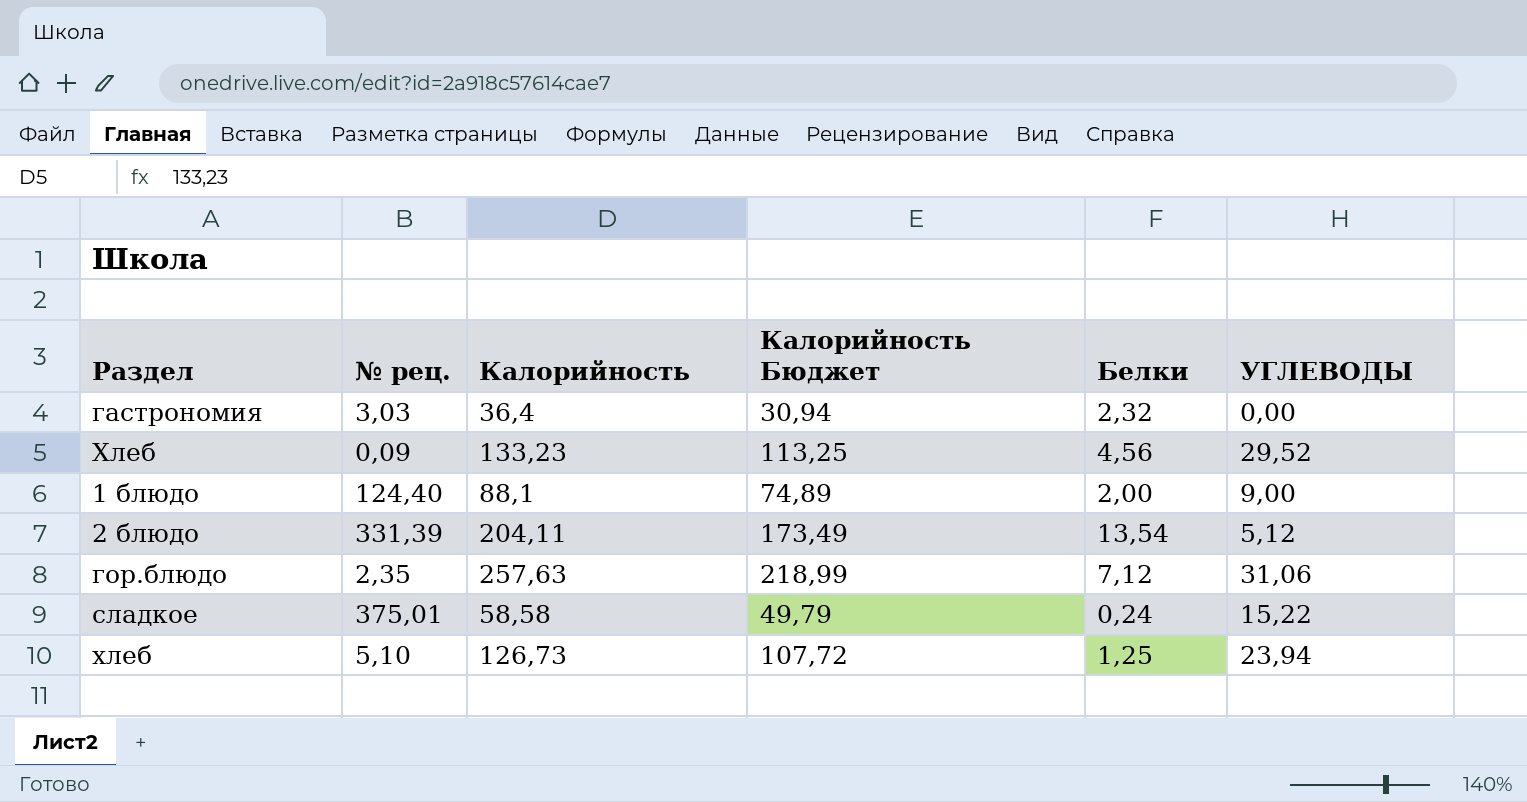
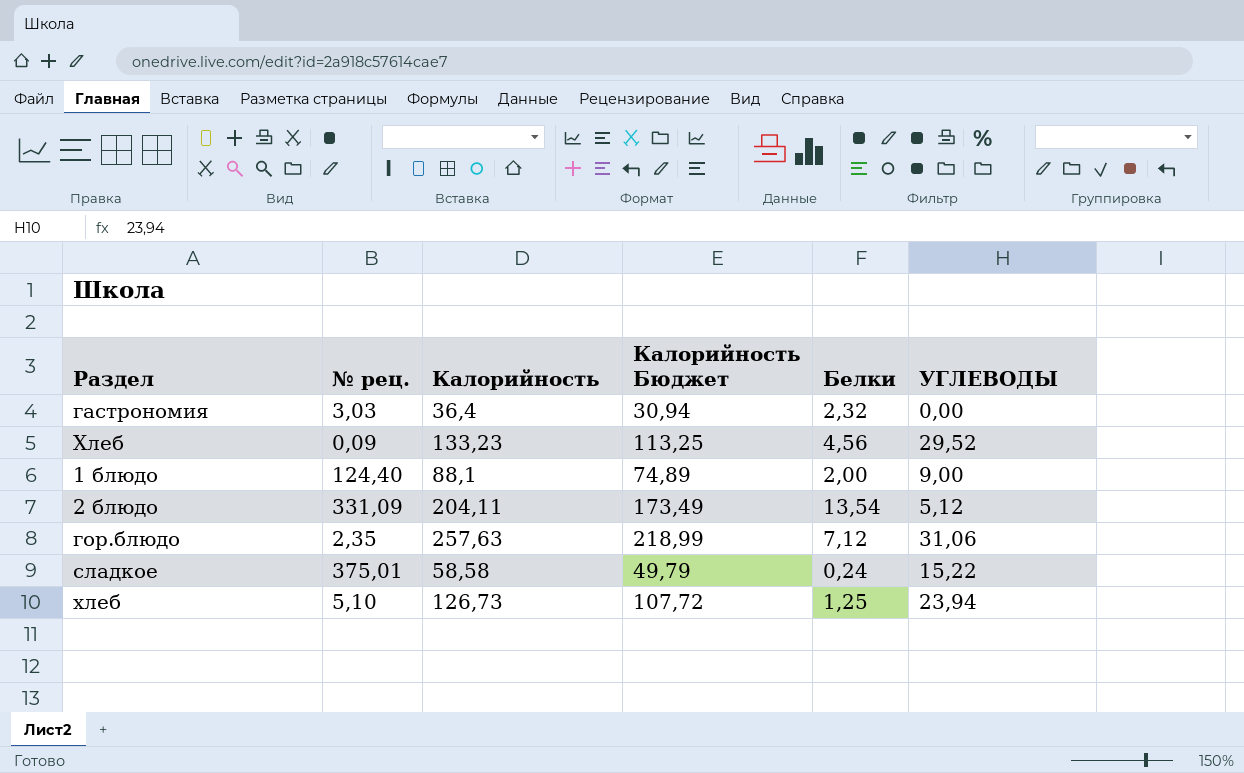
2 блюдо | № рец.: 331,39 -> 331,09

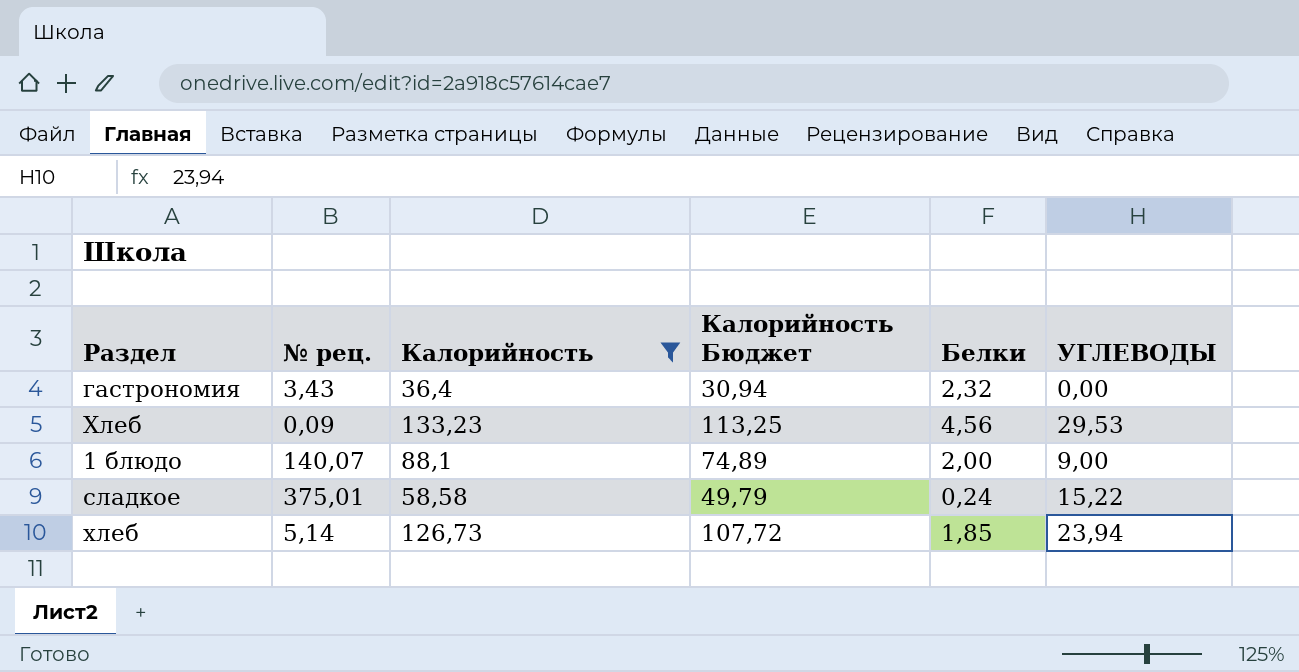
filter: none -> Калорийность <= 133,23
гастрономия | № рец.: 3,03 -> 3,43
Хлеб | УГЛЕВОДЫ: 29,52 -> 29,53
1 блюдо | № рец.: 124,40 -> 140,07
хлеб | № рец.: 5,10 -> 5,14
хлеб | Белки: 1,25 -> 1,85

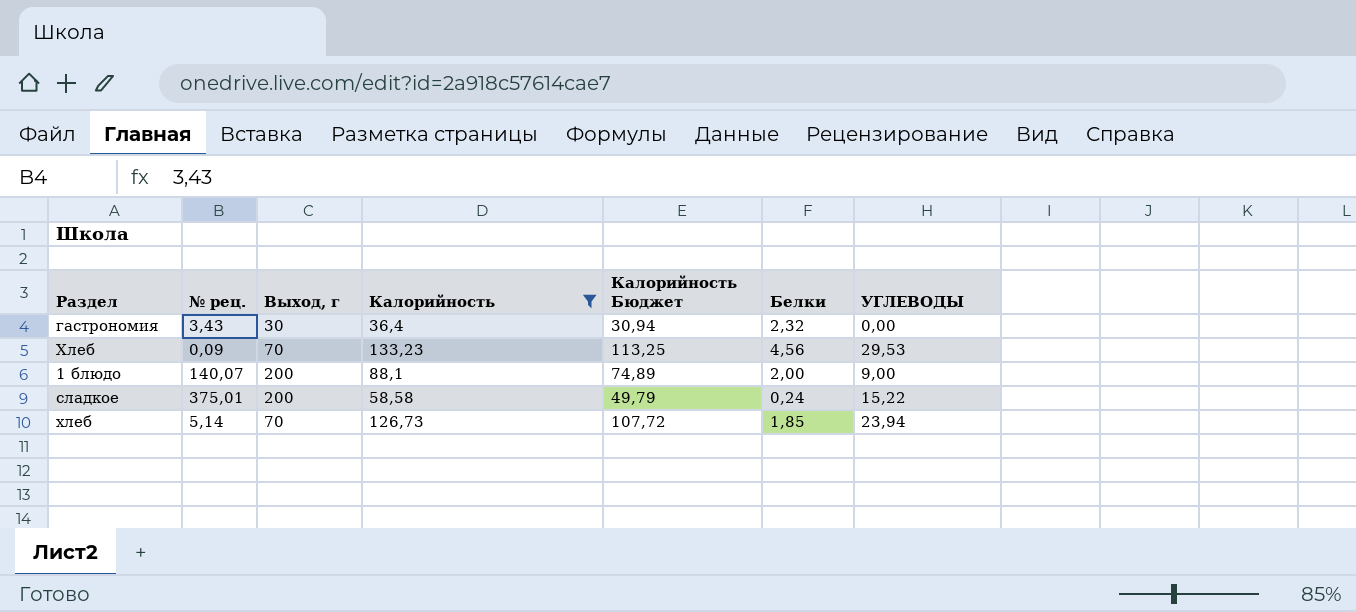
column Выход, г | position: none -> 3

